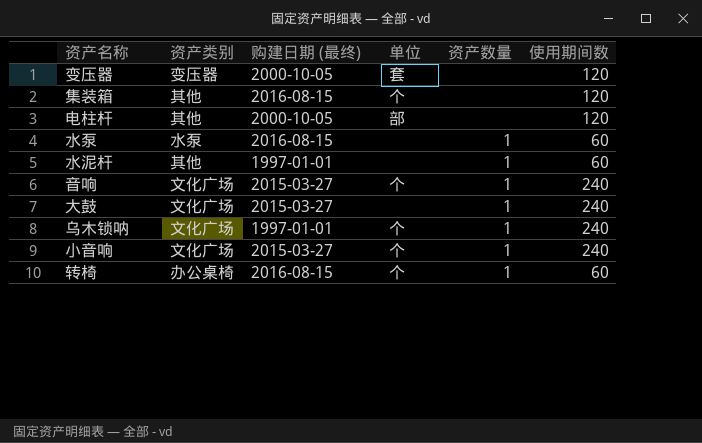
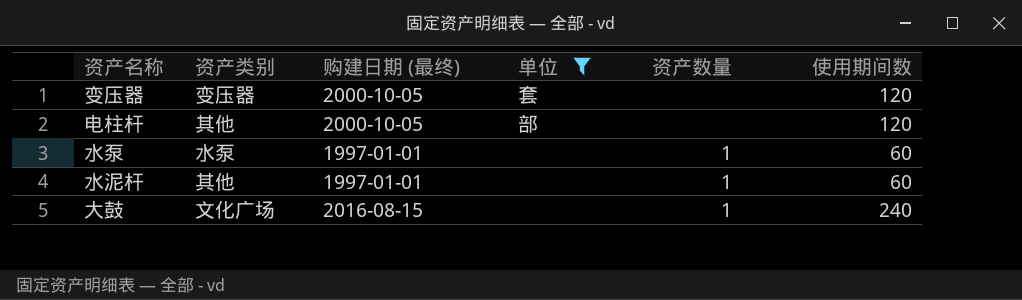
filter: none -> 单位 != 个
水泵 | 购建日期 (最终): 2016-08-15 -> 1997-01-01
大鼓 | 购建日期 (最终): 2015-03-27 -> 2016-08-15

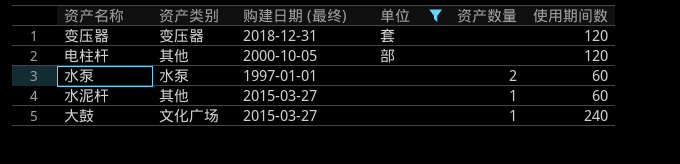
变压器 | 购建日期 (最终): 2000-10-05 -> 2018-12-31
水泵 | 资产数量: 1 -> 2
水泥杆 | 购建日期 (最终): 1997-01-01 -> 2015-03-27
大鼓 | 购建日期 (最终): 2016-08-15 -> 2015-03-27

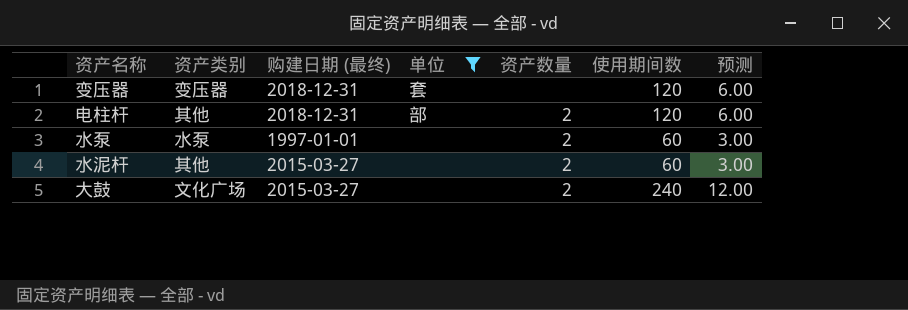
column 预测 | formula: none -> [使用期间数] * 0.05
电柱杆 | 购建日期 (最终): 2000-10-05 -> 2018-12-31
电柱杆 | 资产数量: none -> 2
水泥杆 | 资产数量: 1 -> 2
大鼓 | 资产数量: 1 -> 2

